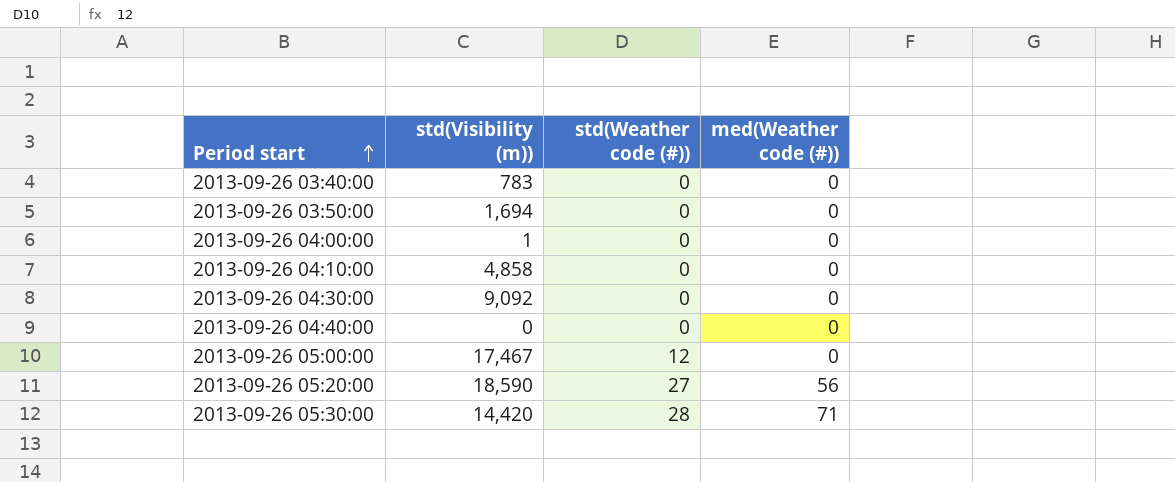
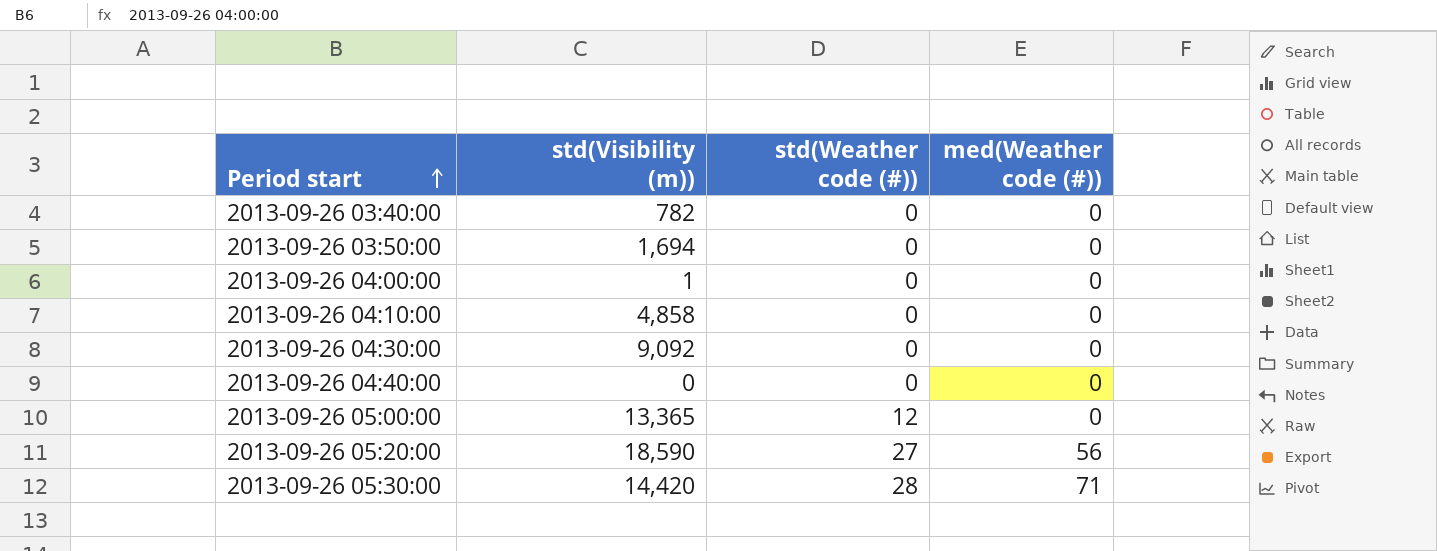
2013-09-26 03:40:00 | std(Visibility (m)): 783 -> 782
2013-09-26 05:00:00 | std(Visibility (m)): 17,467 -> 13,365

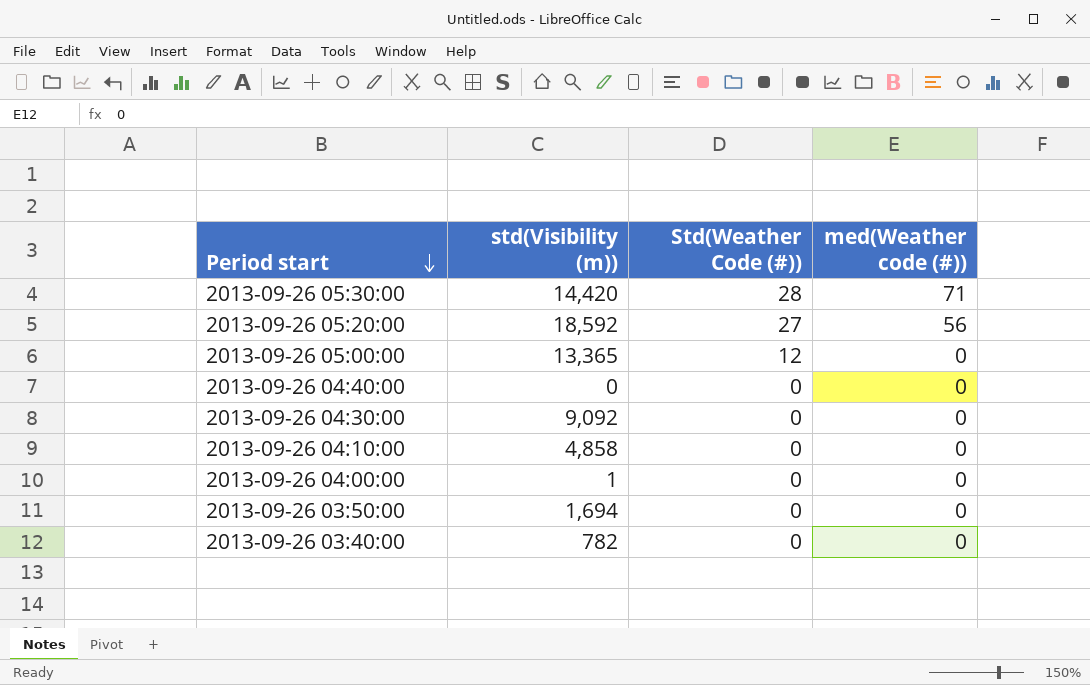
row order: Period start ascending -> Period start descending
column name: std(Weather code (#)) -> Std(Weather Code (#))
2013-09-26 05:20:00 | std(Visibility (m)): 18,590 -> 18,592

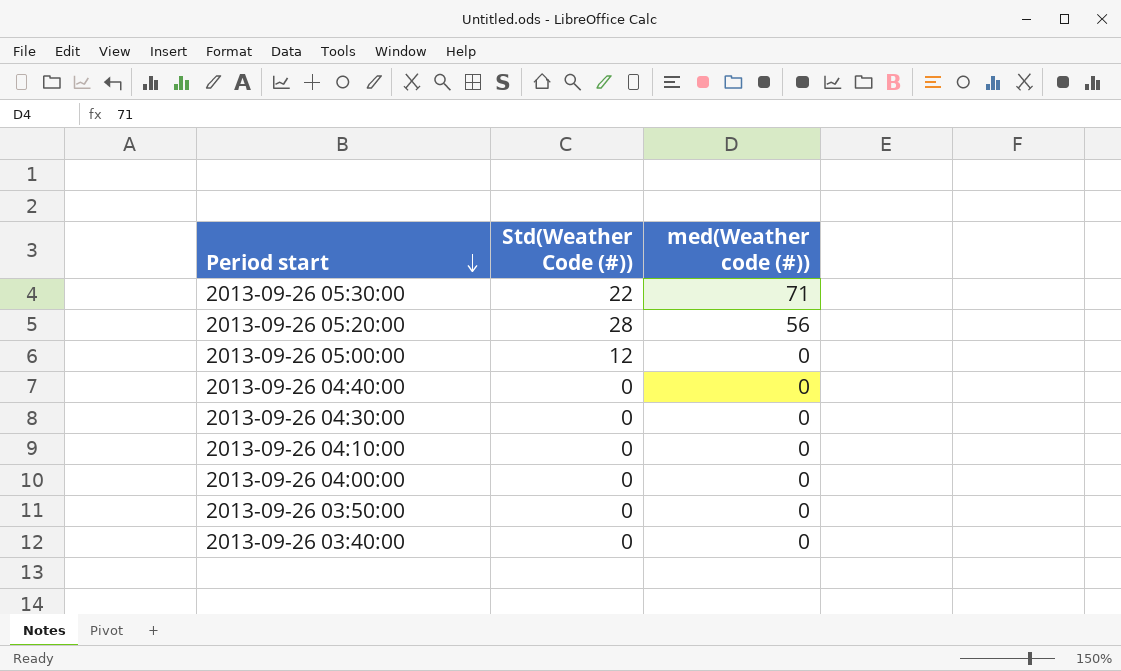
column std(Visibility (m)) | position: 2 -> none
2013-09-26 05:30:00 | Std(Weather Code (#)): 28 -> 22
2013-09-26 05:20:00 | Std(Weather Code (#)): 27 -> 28

